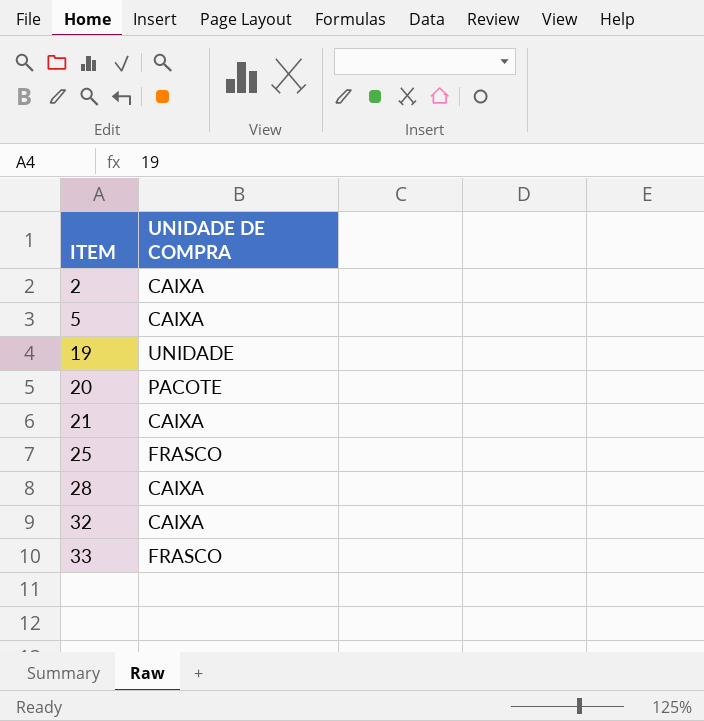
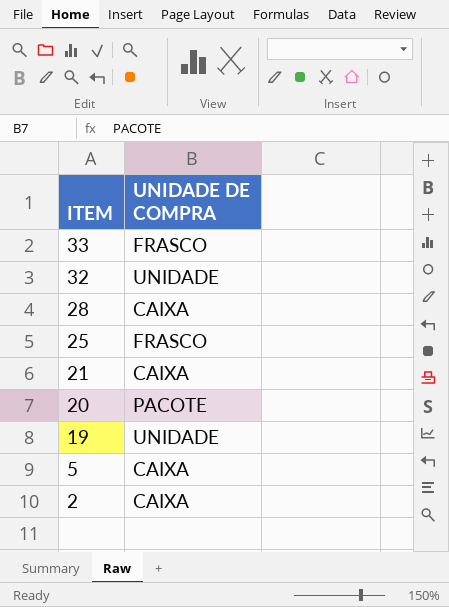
row order: ITEM ascending -> ITEM descending
32 | UNIDADE DE COMPRA: CAIXA -> UNIDADE

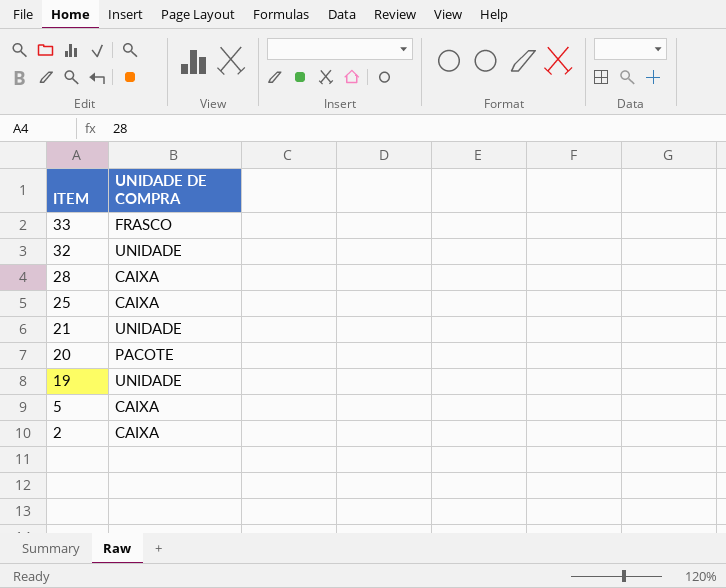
25 | UNIDADE DE COMPRA: FRASCO -> CAIXA
21 | UNIDADE DE COMPRA: CAIXA -> UNIDADE

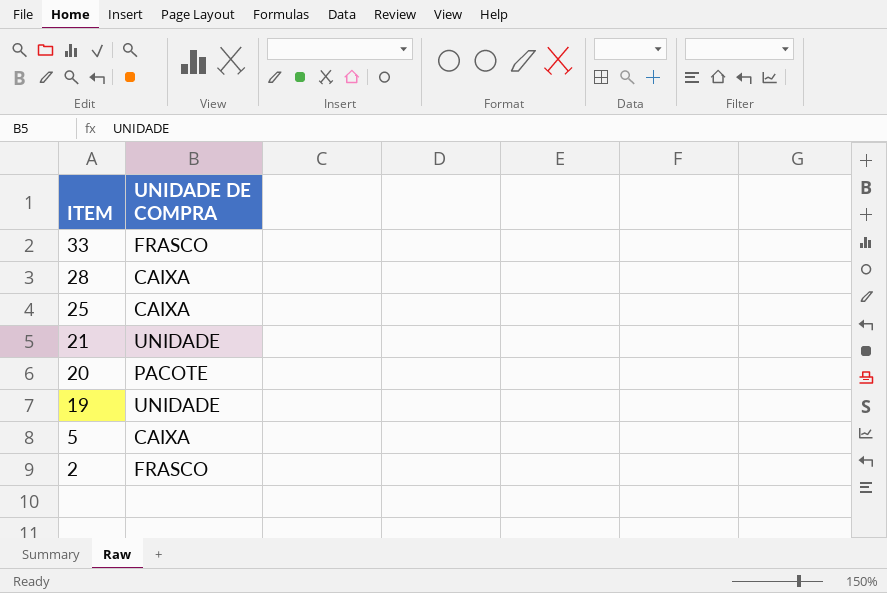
row 32: UNIDADE -> none
2 | UNIDADE DE COMPRA: CAIXA -> FRASCO

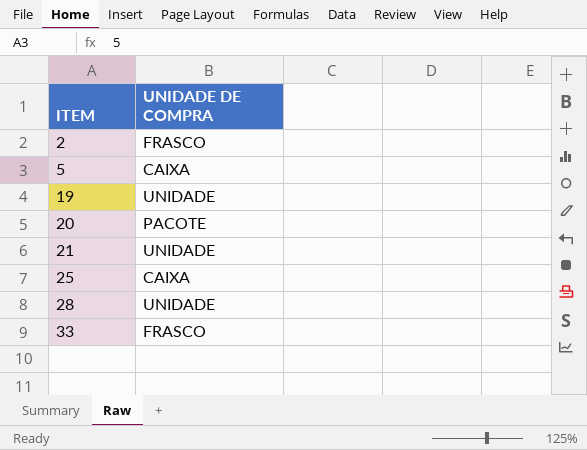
row order: ITEM descending -> ITEM ascending
28 | UNIDADE DE COMPRA: CAIXA -> UNIDADE

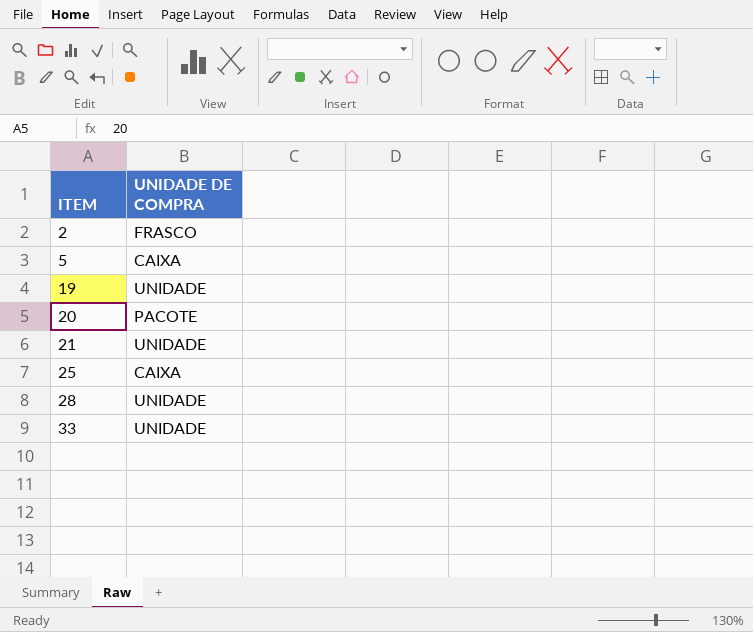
33 | UNIDADE DE COMPRA: FRASCO -> UNIDADE

